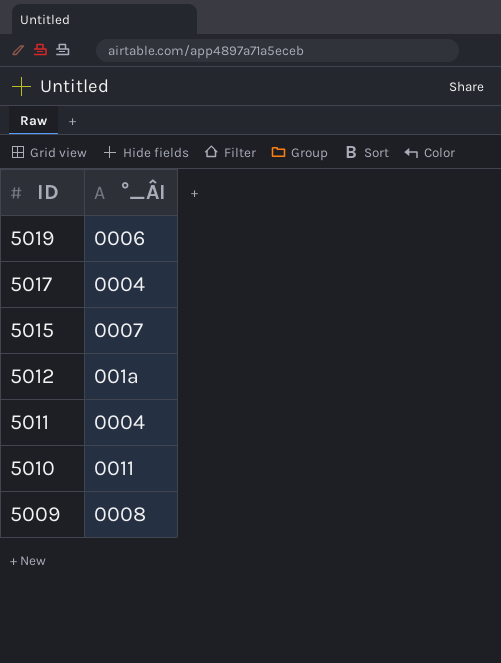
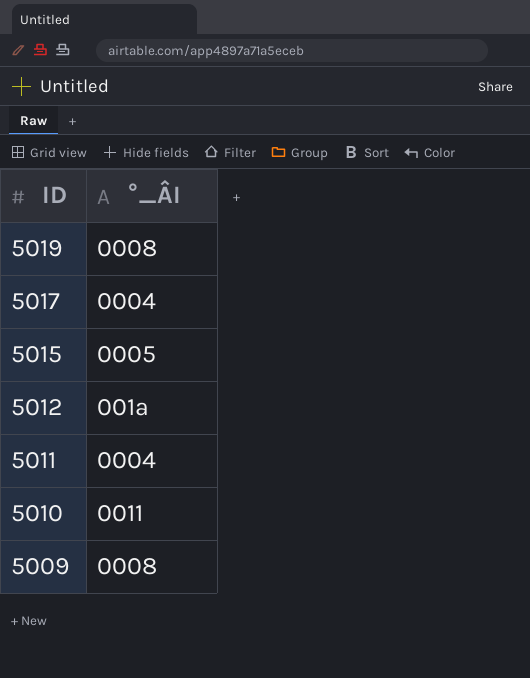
5019 | °_ÂI: 0006 -> 0008
5015 | °_ÂI: 0007 -> 0005

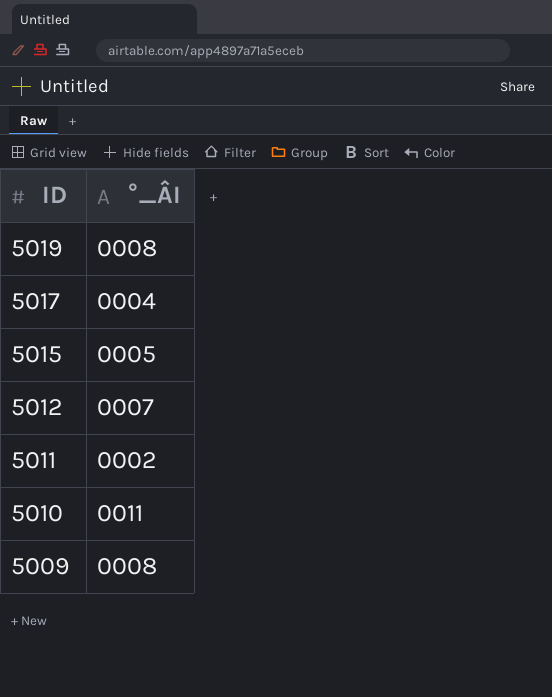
5012 | °_ÂI: 001a -> 0007
5011 | °_ÂI: 0004 -> 0002

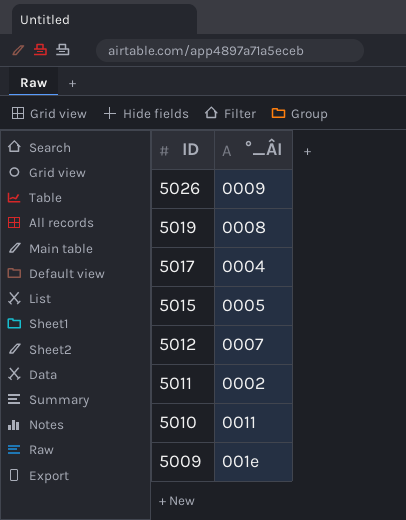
row 5026: none -> 0009
5009 | °_ÂI: 0008 -> 001e

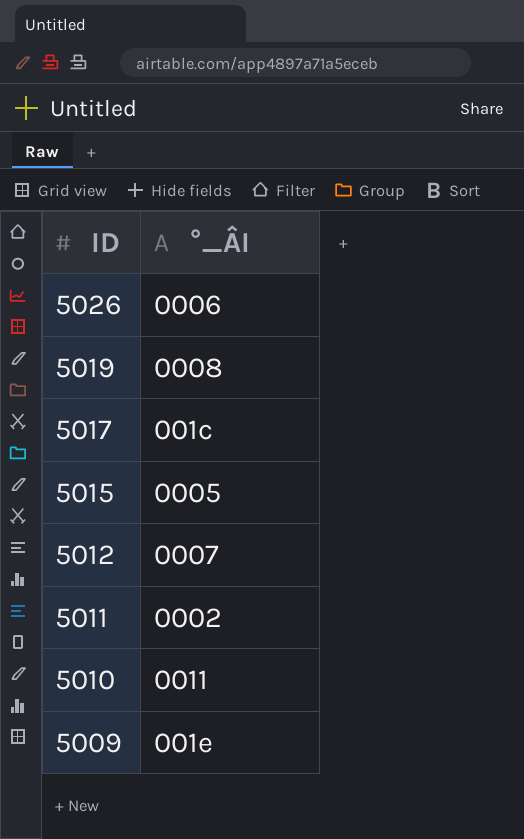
5026 | °_ÂI: 0009 -> 0006
5017 | °_ÂI: 0004 -> 001c

